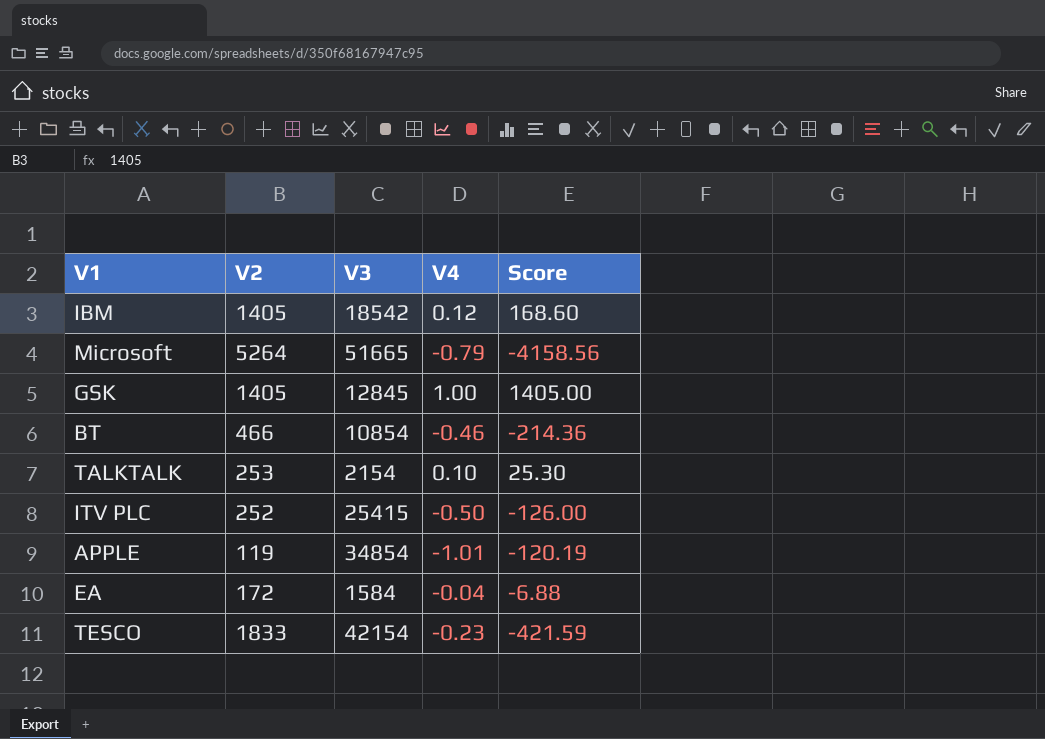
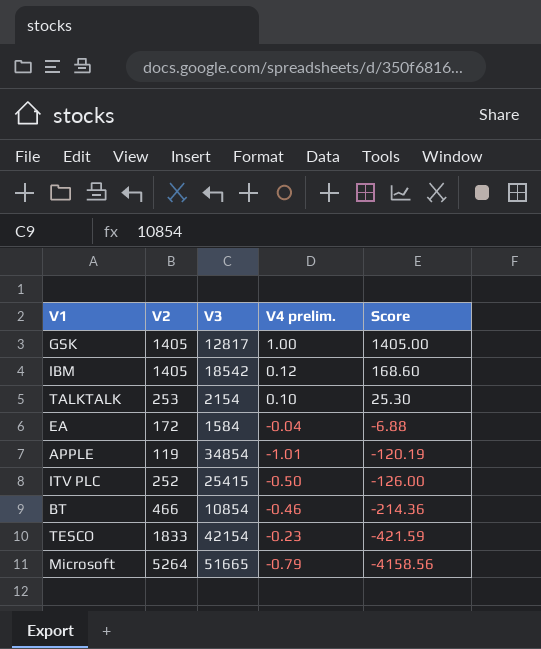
row order: none -> Score descending
column name: V4 -> V4 prelim.
GSK | V3: 12845 -> 12817

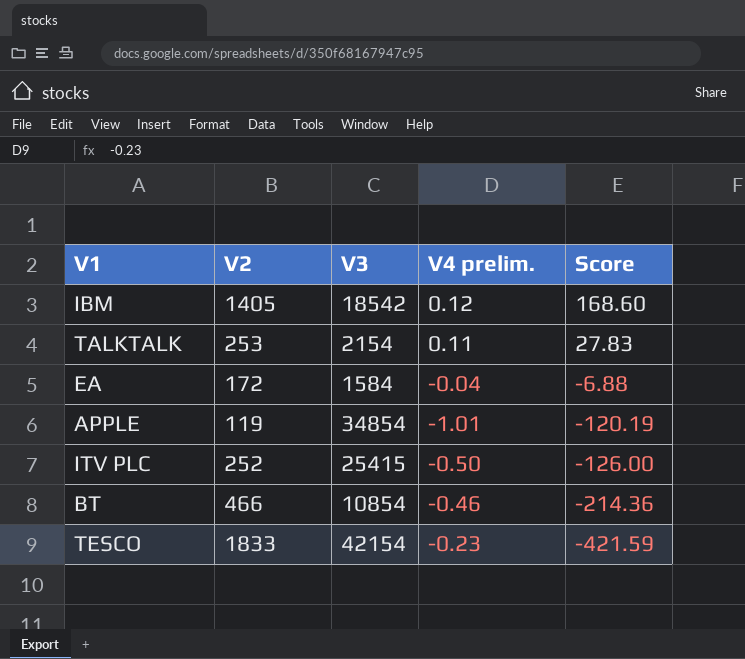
row GSK: 1405 | 12817 | 1.00 | 1405.00 -> none
row Microsoft: 5264 | 51665 | -0.79 | -4158.56 -> none
TALKTALK | V4 prelim.: 0.10 -> 0.11
TALKTALK | Score: 25.30 -> 27.83

